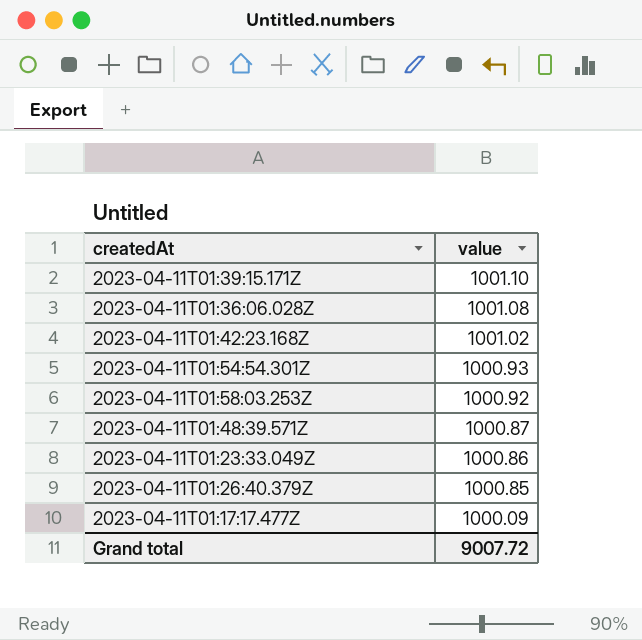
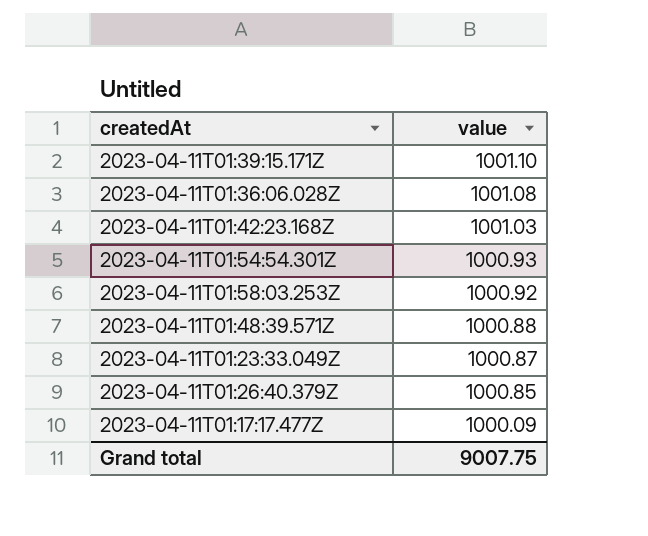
2023-04-11T01:42:23.168Z | value: 1001.02 -> 1001.03
2023-04-11T01:48:39.571Z | value: 1000.87 -> 1000.88
2023-04-11T01:23:33.049Z | value: 1000.86 -> 1000.87
Grand total | value: 9007.72 -> 9007.75

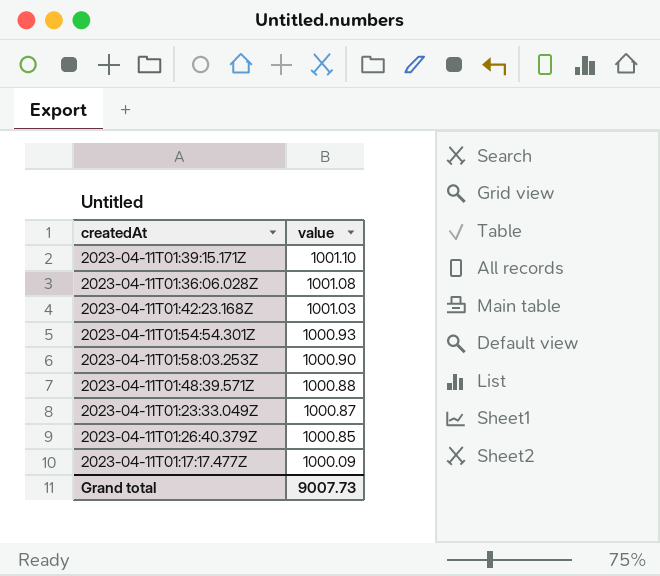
2023-04-11T01:58:03.253Z | value: 1000.92 -> 1000.90
Grand total | value: 9007.75 -> 9007.73

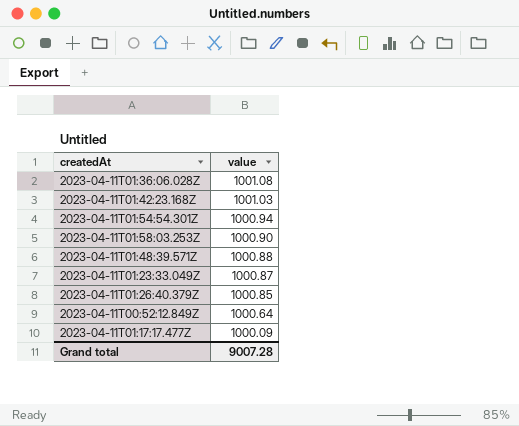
row 2023-04-11T01:39:15.171Z: 1001.10 -> none
2023-04-11T01:54:54.301Z | value: 1000.93 -> 1000.94
row 2023-04-11T00:52:12.849Z: none -> 1000.64
Grand total | value: 9007.73 -> 9007.28

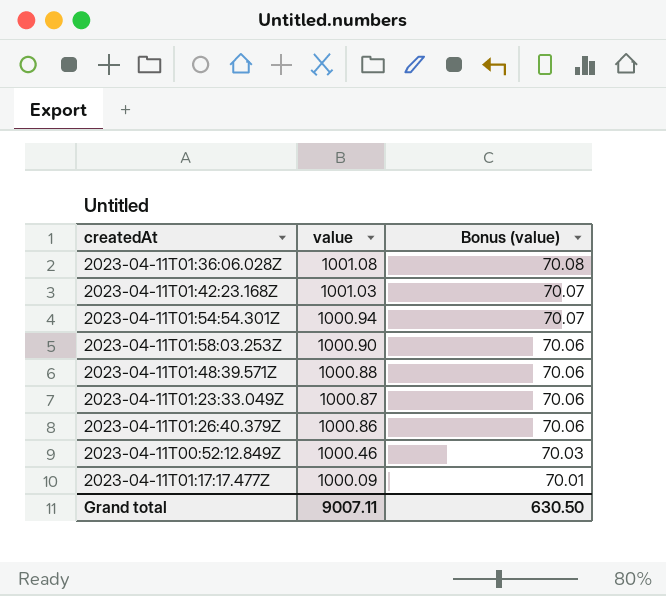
column Bonus (value) | formula: none -> [value] * 0.07
2023-04-11T01:26:40.379Z | value: 1000.85 -> 1000.86
2023-04-11T00:52:12.849Z | value: 1000.64 -> 1000.46
Grand total | value: 9007.28 -> 9007.11

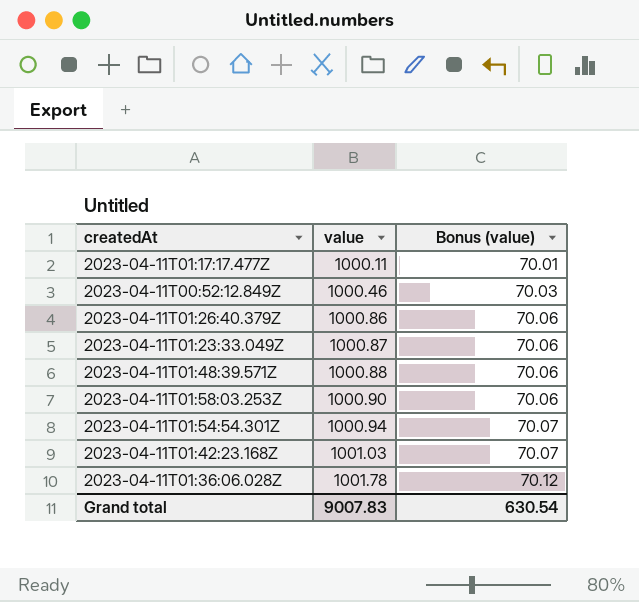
row order: value descending -> value ascending
2023-04-11T01:17:17.477Z | value: 1000.09 -> 1000.11
2023-04-11T01:36:06.028Z | value: 1001.08 -> 1001.78
2023-04-11T01:36:06.028Z | Bonus (value): 70.08 -> 70.12
Grand total | value: 9007.11 -> 9007.83
Grand total | Bonus (value): 630.50 -> 630.54

